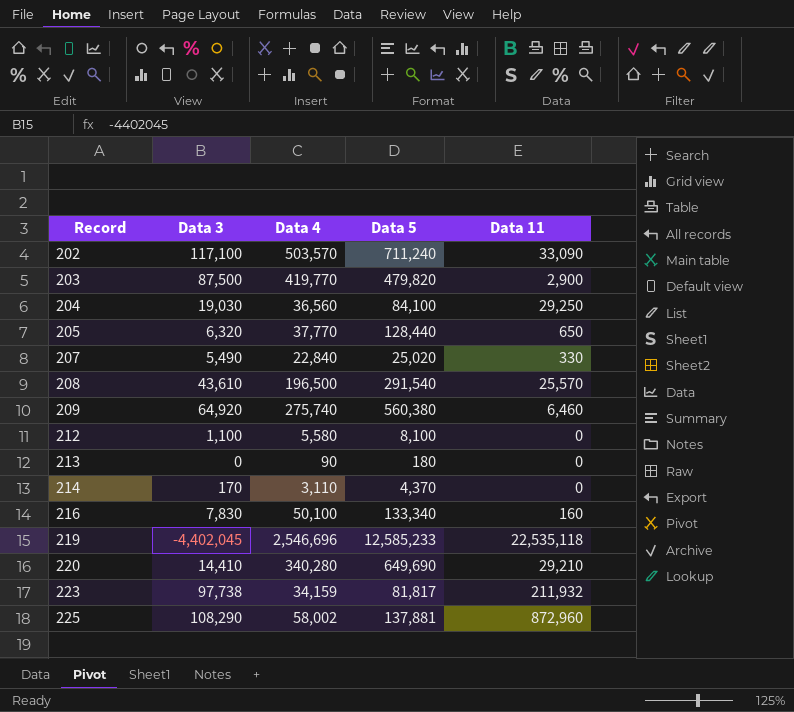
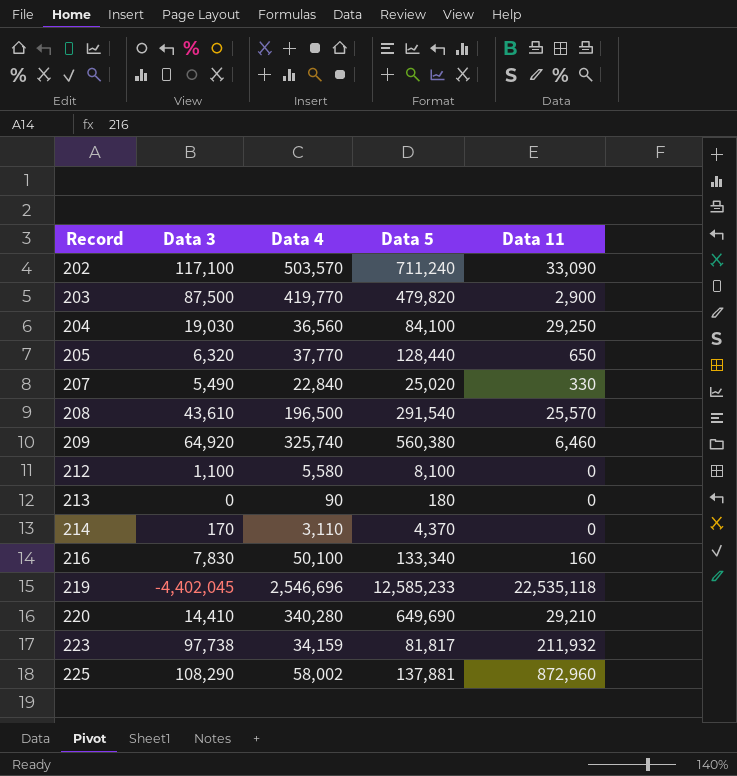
209 | Data 4: 275,740 -> 325,740

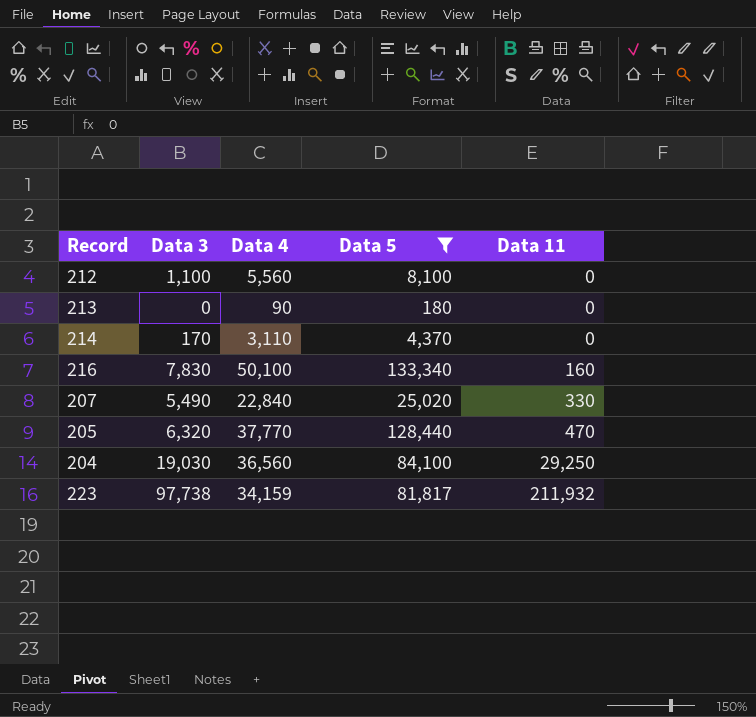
filter: none -> Data 5 <= 133,340
row order: Record ascending -> Data 11 ascending
212 | Data 4: 5,580 -> 5,560
205 | Data 11: 650 -> 470

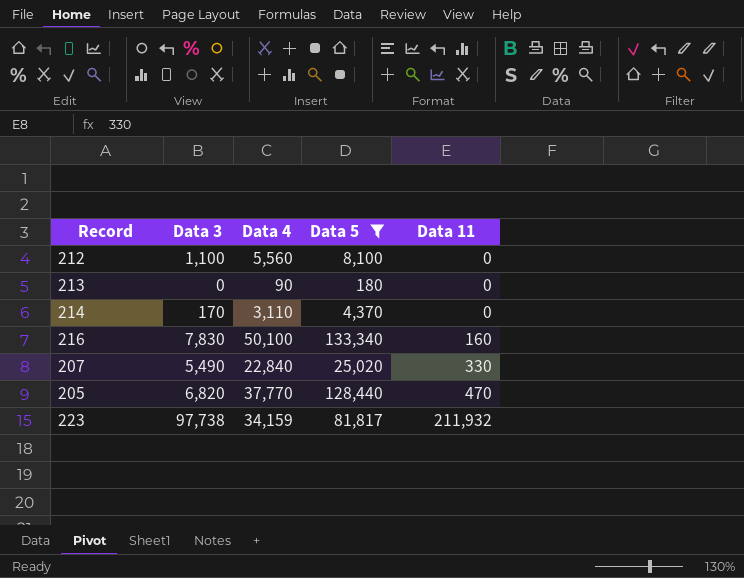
row 204: 19,030 | 36,560 | 84,100 | 29,250 -> none
205 | Data 3: 6,320 -> 6,820

